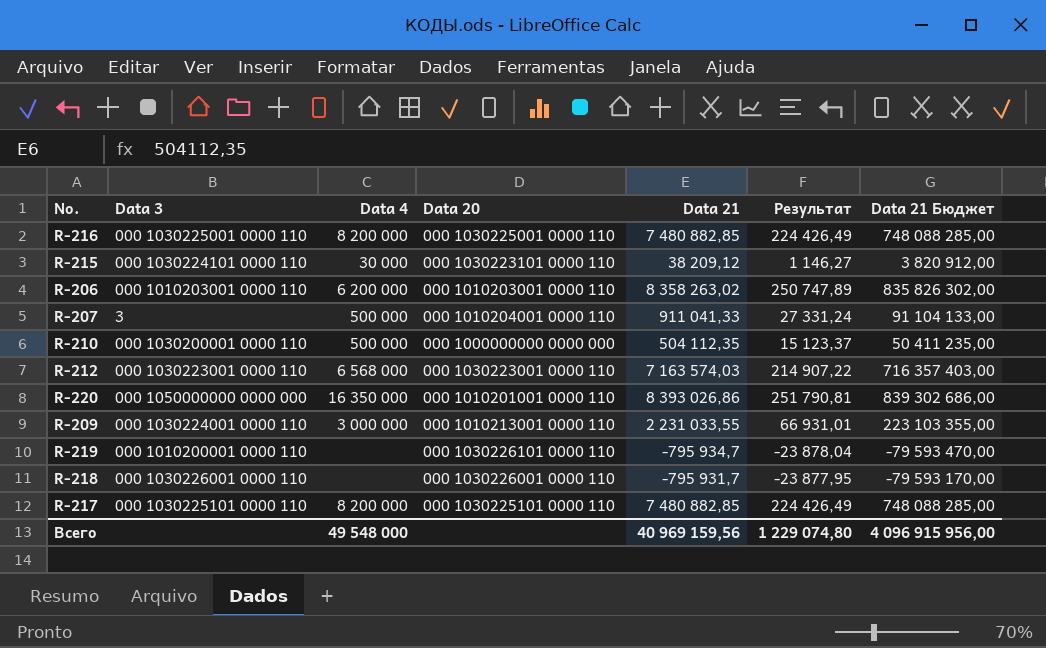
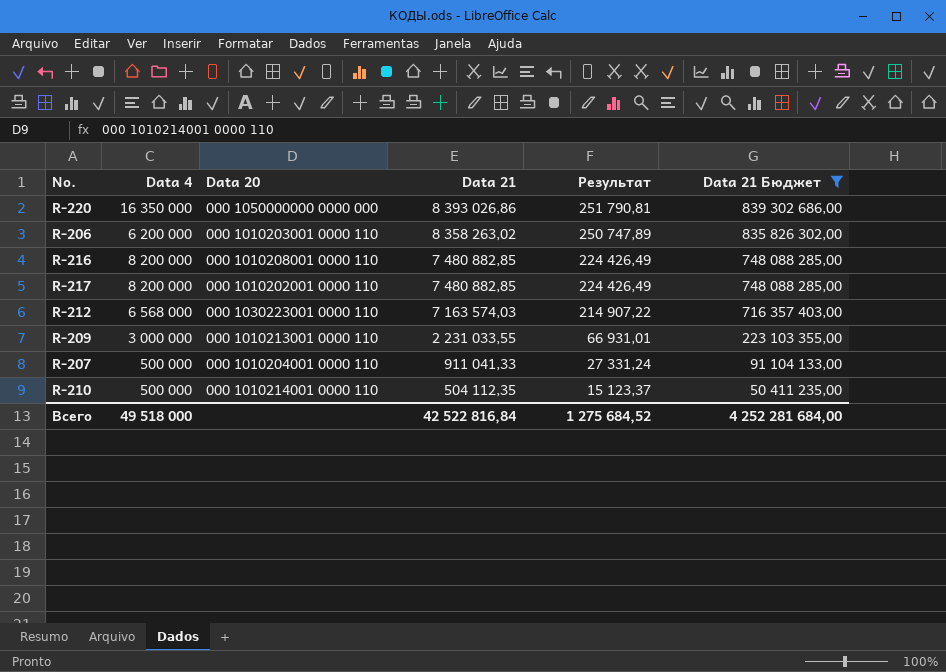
filter: none -> Data 21 Бюджет >= 50 411 235,00
row order: none -> Data 21 descending
column Data 3 | position: 2 -> none
R-220 | Data 20: 000 1010201001 0000 110 -> 000 1050000000 0000 000
R-216 | Data 20: 000 1030225001 0000 110 -> 000 1010208001 0000 110
R-217 | Data 20: 000 1030225101 0000 110 -> 000 1010202001 0000 110
R-210 | Data 20: 000 1000000000 0000 000 -> 000 1010214001 0000 110
Всего | Data 4: 49 548 000 -> 49 518 000
Всего | Data 21: 40 969 159,56 -> 42 522 816,84
Всего | Результат: 1 229 074,80 -> 1 275 684,52
Всего | Data 21 Бюджет: 4 096 915 956,00 -> 4 252 281 684,00

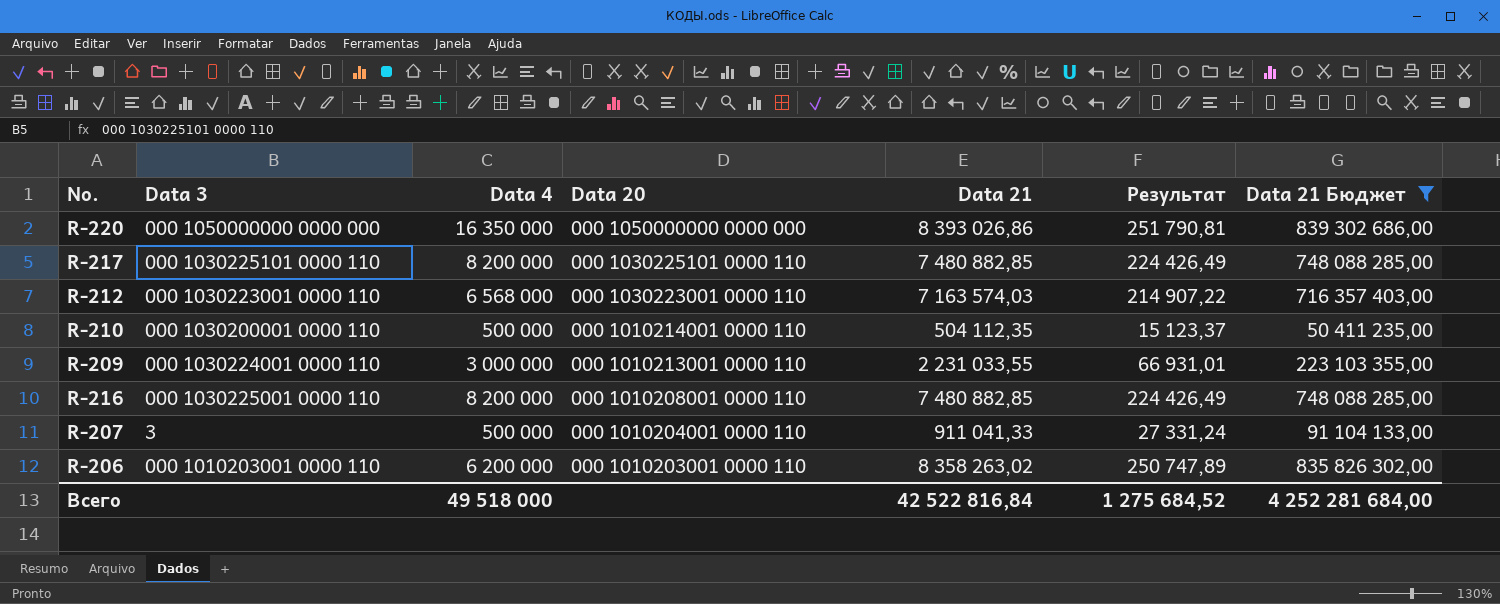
row order: Data 21 descending -> Data 20 descending
column Data 3 | position: none -> 2
R-217 | Data 20: 000 1010202001 0000 110 -> 000 1030225101 0000 110

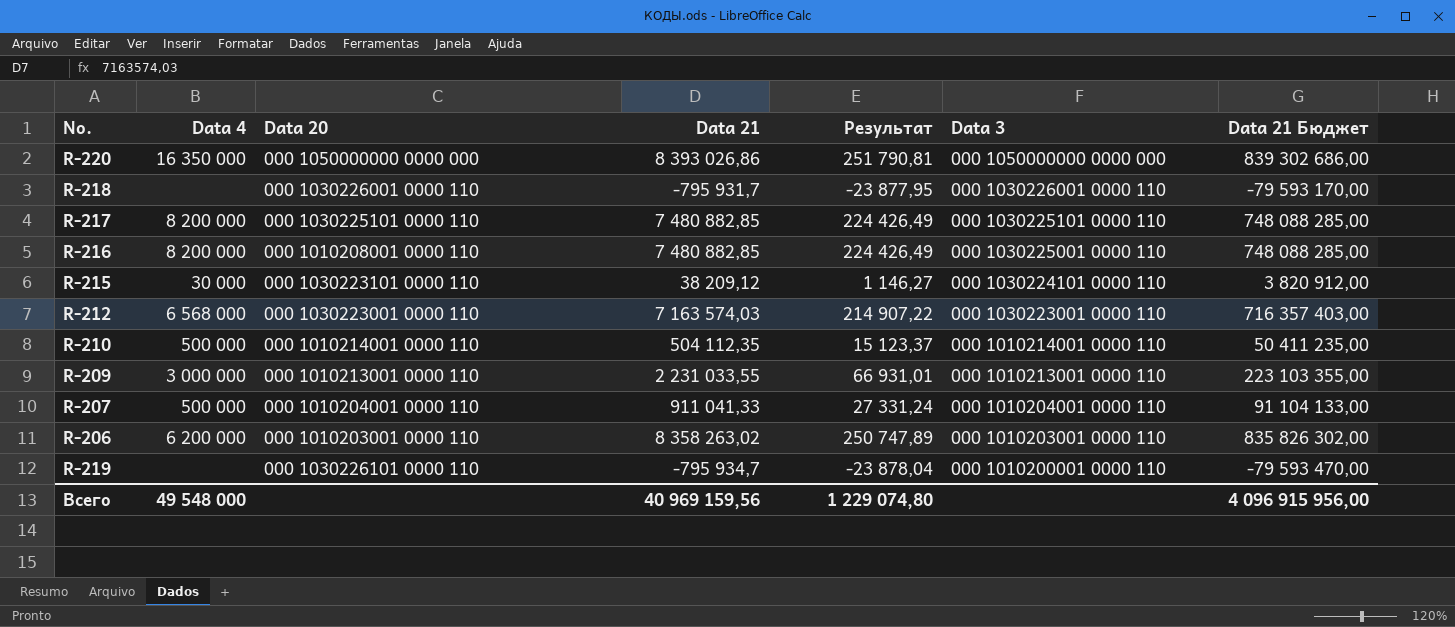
filter: Data 21 Бюджет >= 50 411 235,00 -> none
row order: Data 20 descending -> Data 3 descending
column Data 3 | position: 2 -> 6
R-210 | Data 3: 000 1030200001 0000 110 -> 000 1010214001 0000 110
R-209 | Data 3: 000 1030224001 0000 110 -> 000 1010213001 0000 110
R-207 | Data 3: 3 -> 000 1010204001 0000 110
Всего | Data 4: 49 518 000 -> 49 548 000
Всего | Data 21: 42 522 816,84 -> 40 969 159,56
Всего | Результат: 1 275 684,52 -> 1 229 074,80
Всего | Data 21 Бюджет: 4 252 281 684,00 -> 4 096 915 956,00

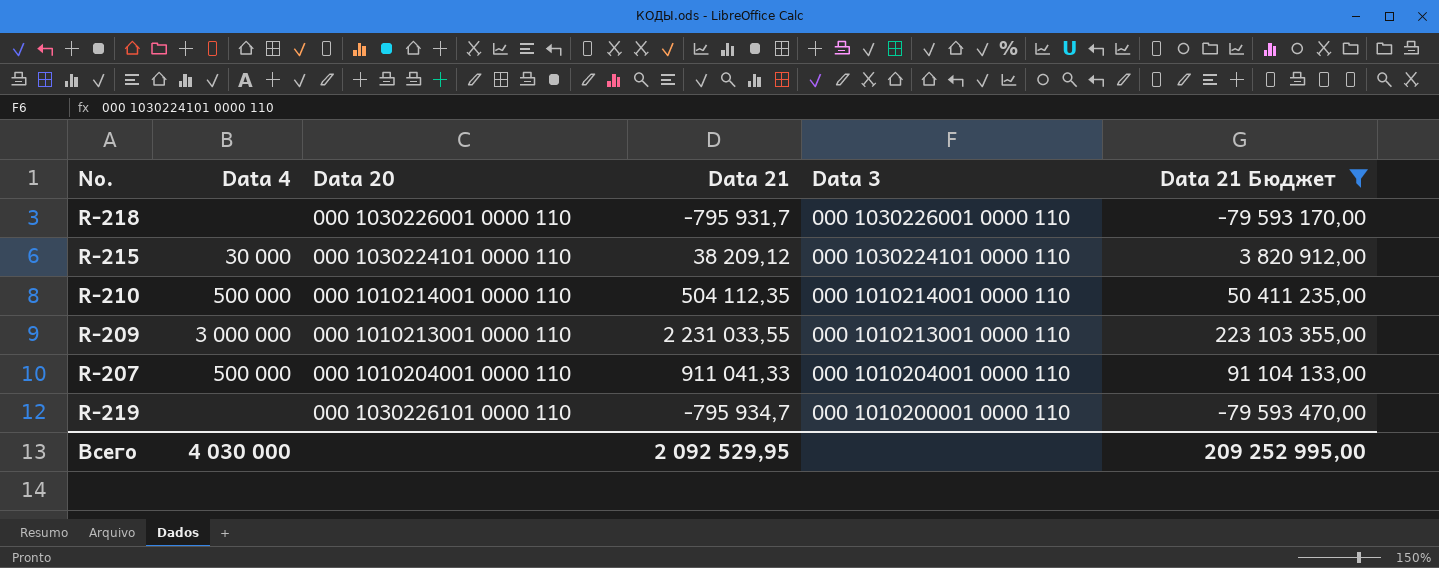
filter: none -> Data 21 Бюджет <= 223 103 355,00
column Результат | formula: [Data 21] * 0,03 -> none
R-215 | Data 20: 000 1030223101 0000 110 -> 000 1030224101 0000 110
Всего | Data 4: 49 548 000 -> 4 030 000
Всего | Data 21: 40 969 159,56 -> 2 092 529,95
Всего | Data 21 Бюджет: 4 096 915 956,00 -> 209 252 995,00

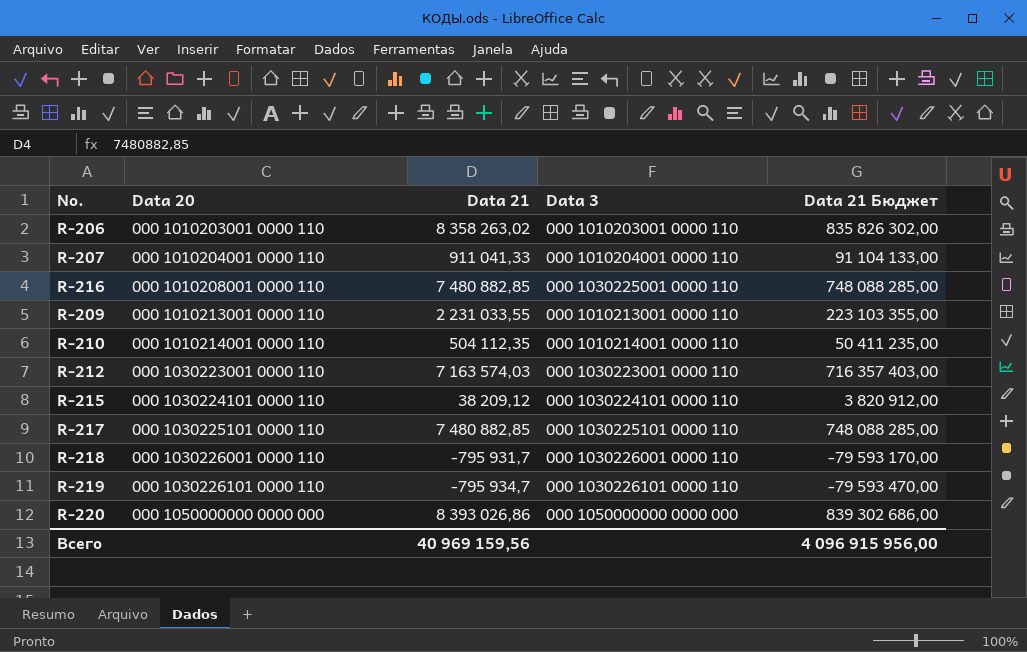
filter: Data 21 Бюджет <= 223 103 355,00 -> none
row order: Data 3 descending -> Data 20 ascending
column Data 4 | position: 2 -> none
R-219 | Data 3: 000 1010200001 0000 110 -> 000 1030226101 0000 110
Всего | Data 21: 2 092 529,95 -> 40 969 159,56
Всего | Data 21 Бюджет: 209 252 995,00 -> 4 096 915 956,00

